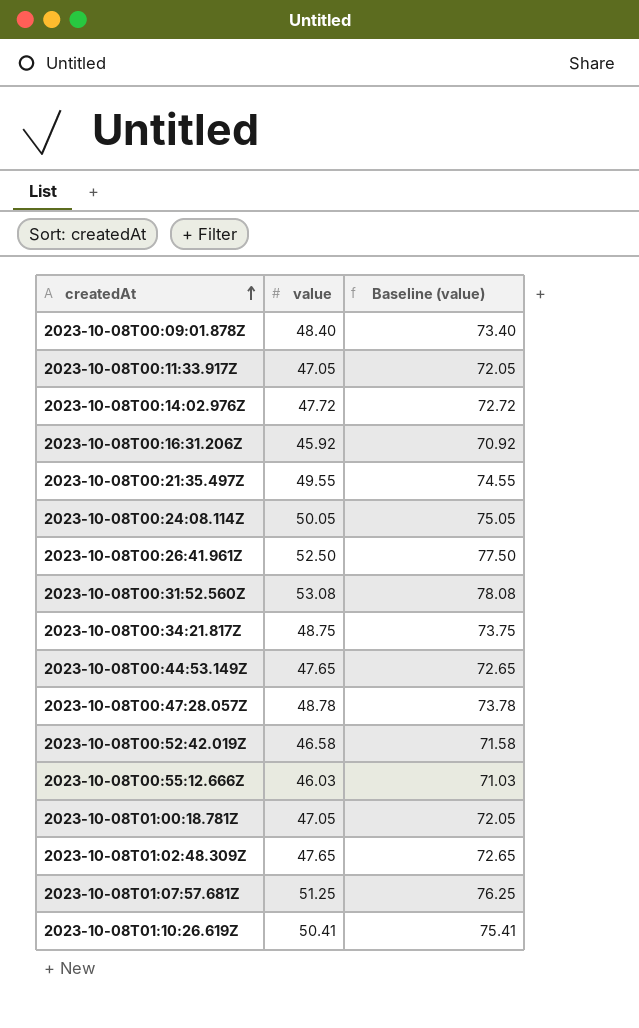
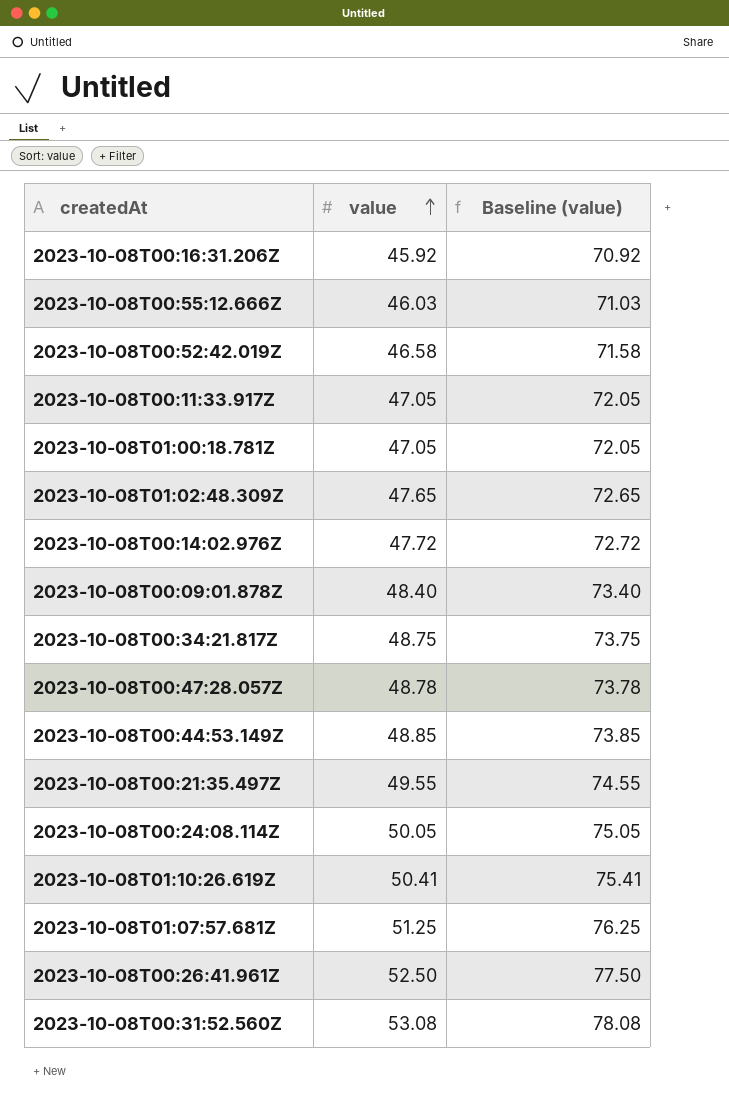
row order: createdAt ascending -> value ascending
2023-10-08T00:44:53.149Z | value: 47.65 -> 48.85
2023-10-08T00:44:53.149Z | Baseline (value): 72.65 -> 73.85

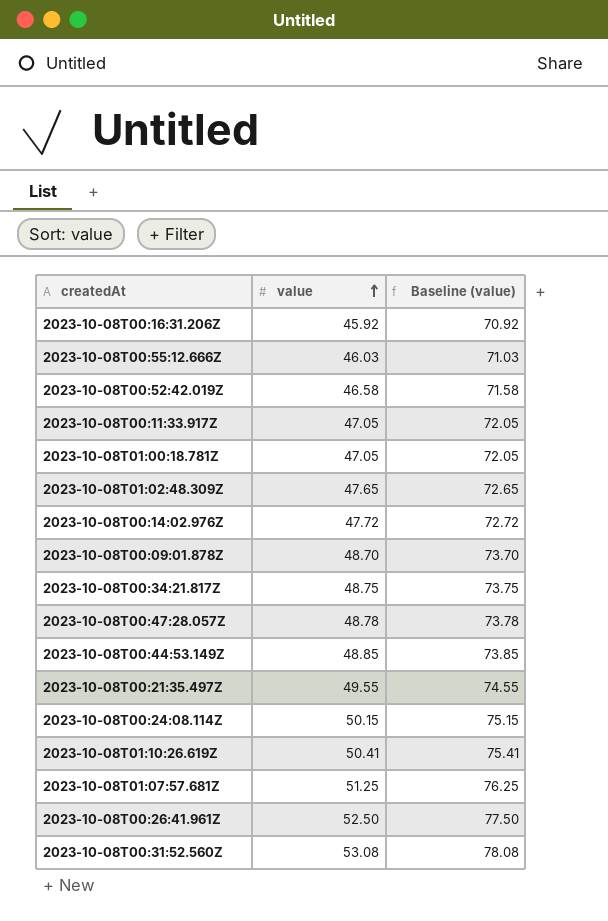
2023-10-08T00:09:01.878Z | value: 48.40 -> 48.70
2023-10-08T00:09:01.878Z | Baseline (value): 73.40 -> 73.70
2023-10-08T00:24:08.114Z | value: 50.05 -> 50.15
2023-10-08T00:24:08.114Z | Baseline (value): 75.05 -> 75.15

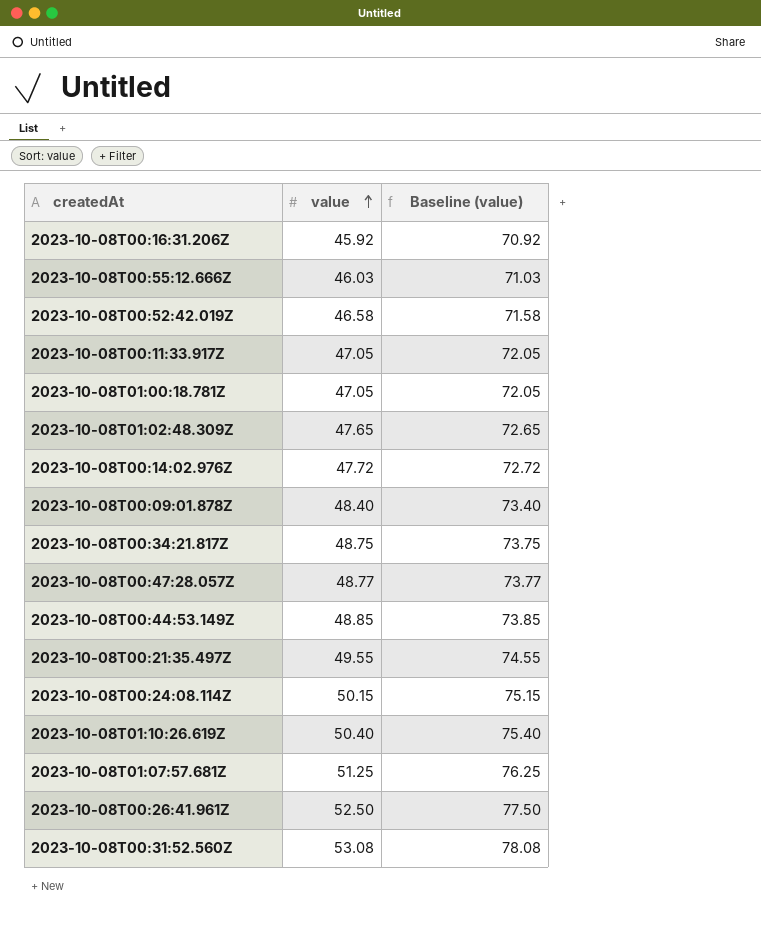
2023-10-08T00:09:01.878Z | value: 48.70 -> 48.40
2023-10-08T00:09:01.878Z | Baseline (value): 73.70 -> 73.40
2023-10-08T00:47:28.057Z | value: 48.78 -> 48.77
2023-10-08T00:47:28.057Z | Baseline (value): 73.78 -> 73.77
2023-10-08T01:10:26.619Z | value: 50.41 -> 50.40
2023-10-08T01:10:26.619Z | Baseline (value): 75.41 -> 75.40

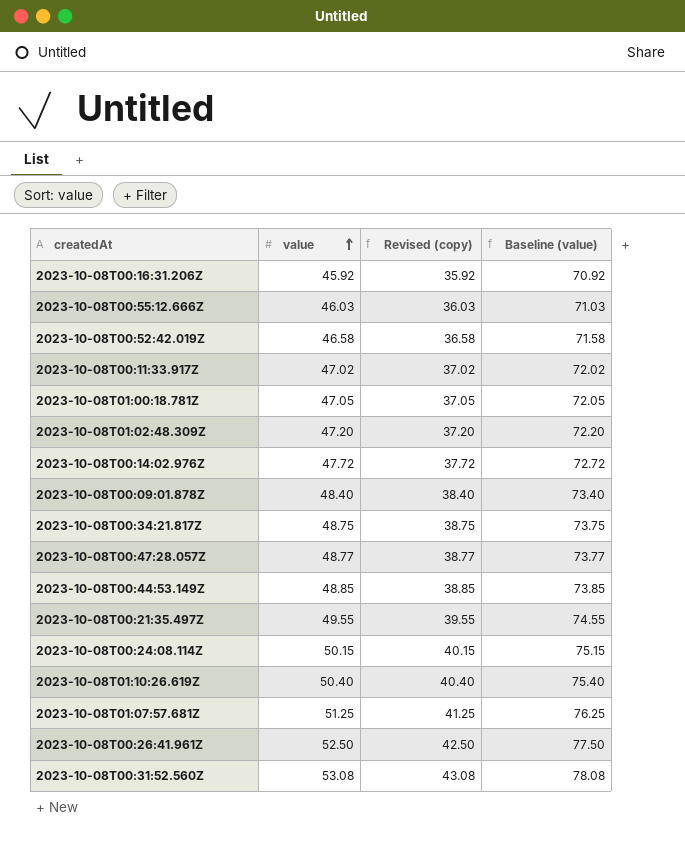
column Revised (copy) | formula: none -> [value] - 10
2023-10-08T00:11:33.917Z | value: 47.05 -> 47.02
2023-10-08T00:11:33.917Z | Baseline (value): 72.05 -> 72.02
2023-10-08T01:02:48.309Z | value: 47.65 -> 47.20
2023-10-08T01:02:48.309Z | Baseline (value): 72.65 -> 72.20

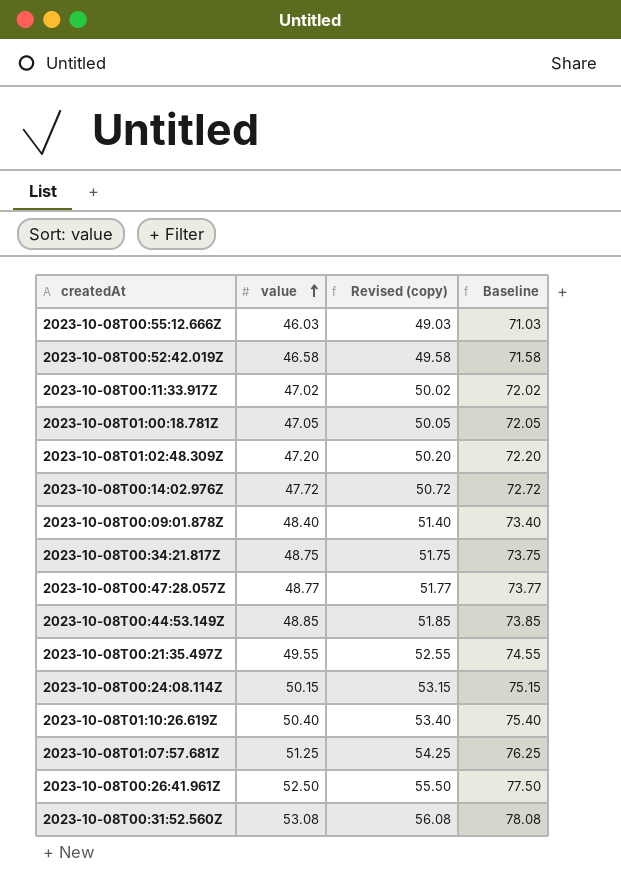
column Revised (copy) | formula: [value] - 10 -> [value] + 3
column name: Baseline (value) -> Baseline
row 2023-10-08T00:16:31.206Z: 45.92 | 35.92 | 70.92 -> none

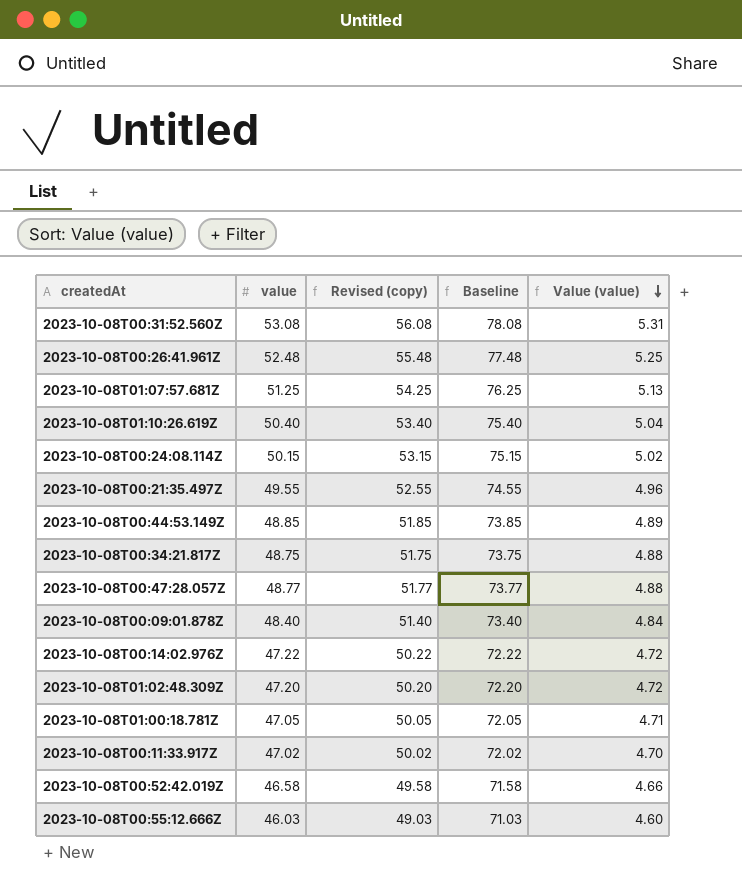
row order: value ascending -> Value (value) descending
column Value (value) | formula: none -> [value] * 0.1
2023-10-08T00:26:41.961Z | value: 52.50 -> 52.48
2023-10-08T00:26:41.961Z | Revised (copy): 55.50 -> 55.48
2023-10-08T00:26:41.961Z | Baseline: 77.50 -> 77.48
2023-10-08T00:14:02.976Z | value: 47.72 -> 47.22
2023-10-08T00:14:02.976Z | Revised (copy): 50.72 -> 50.22
2023-10-08T00:14:02.976Z | Baseline: 72.72 -> 72.22

